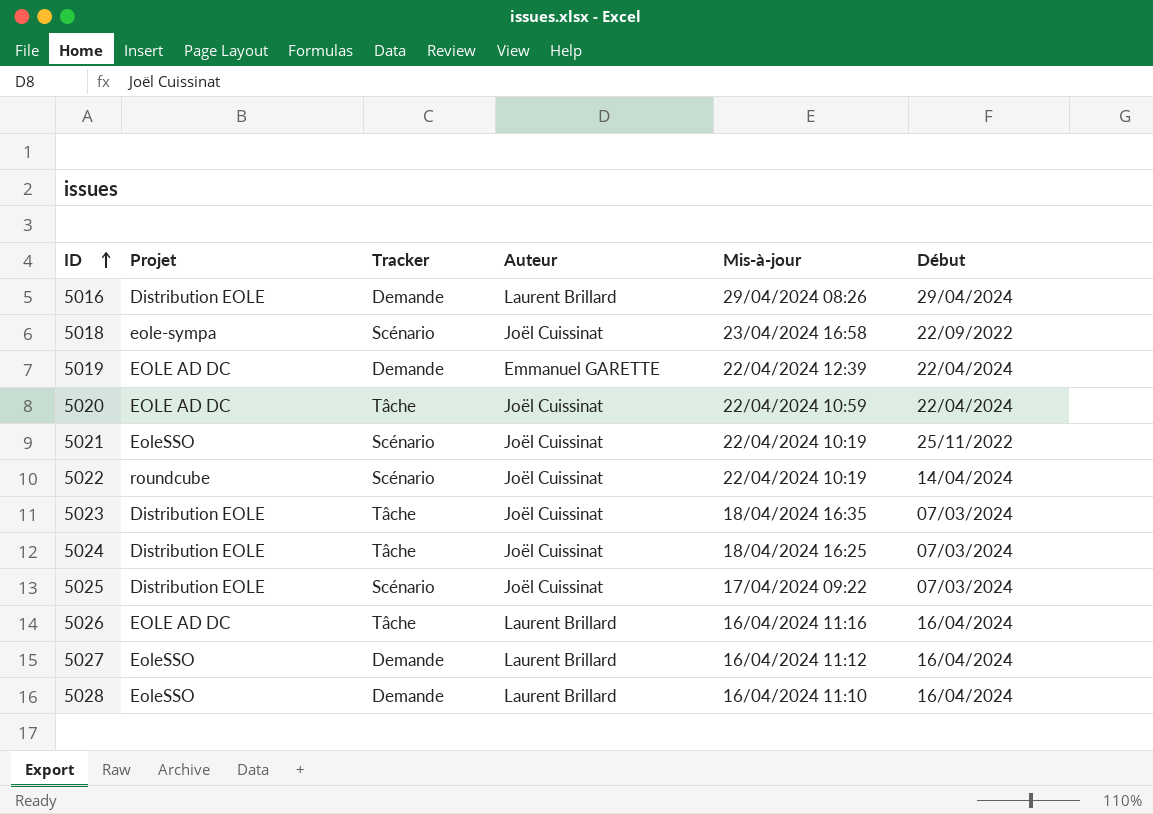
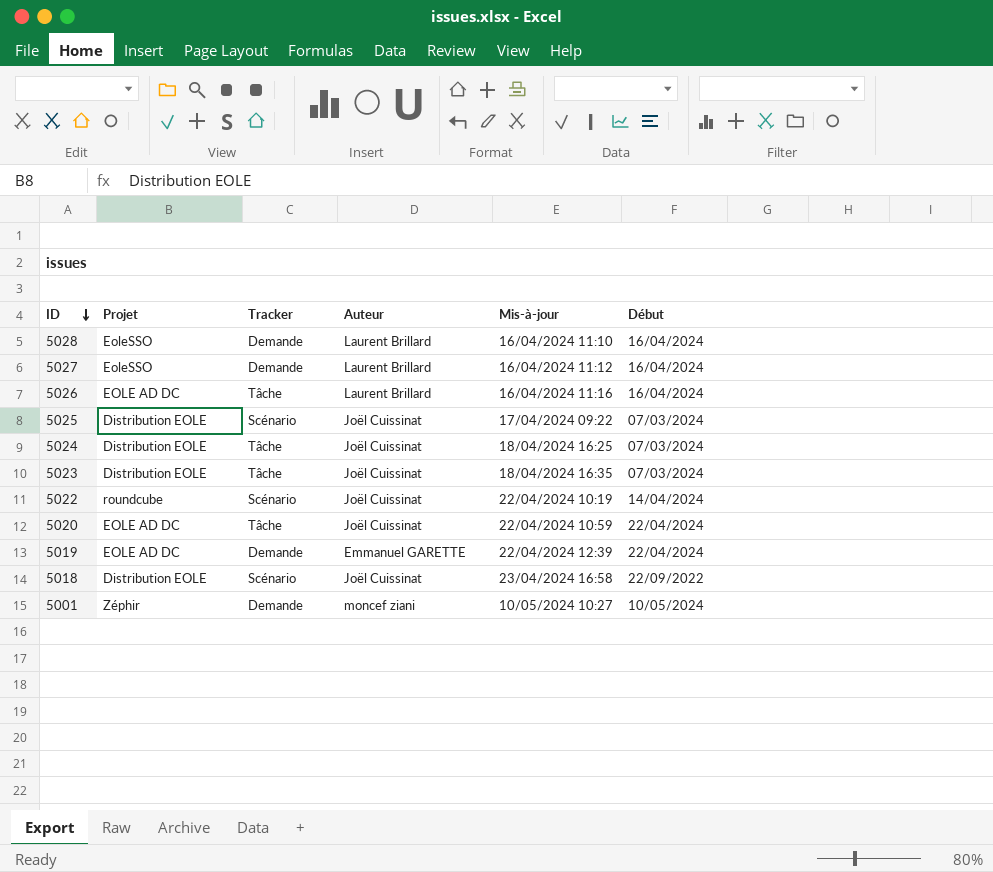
row order: ID ascending -> ID descending
row 5016: Distribution EOLE | Demande | Laurent Brillard | 29/04/2024 08:26 | 29/04/2024 -> none
row 5021: EoleSSO | Scénario | Joël Cuissinat | 22/04/2024 10:19 | 25/11/2022 -> none
5018 | Projet: eole-sympa -> Distribution EOLE
row 5001: none -> Zéphir | Demande | moncef ziani | 10/05/2024 10:27 | 10/05/2024

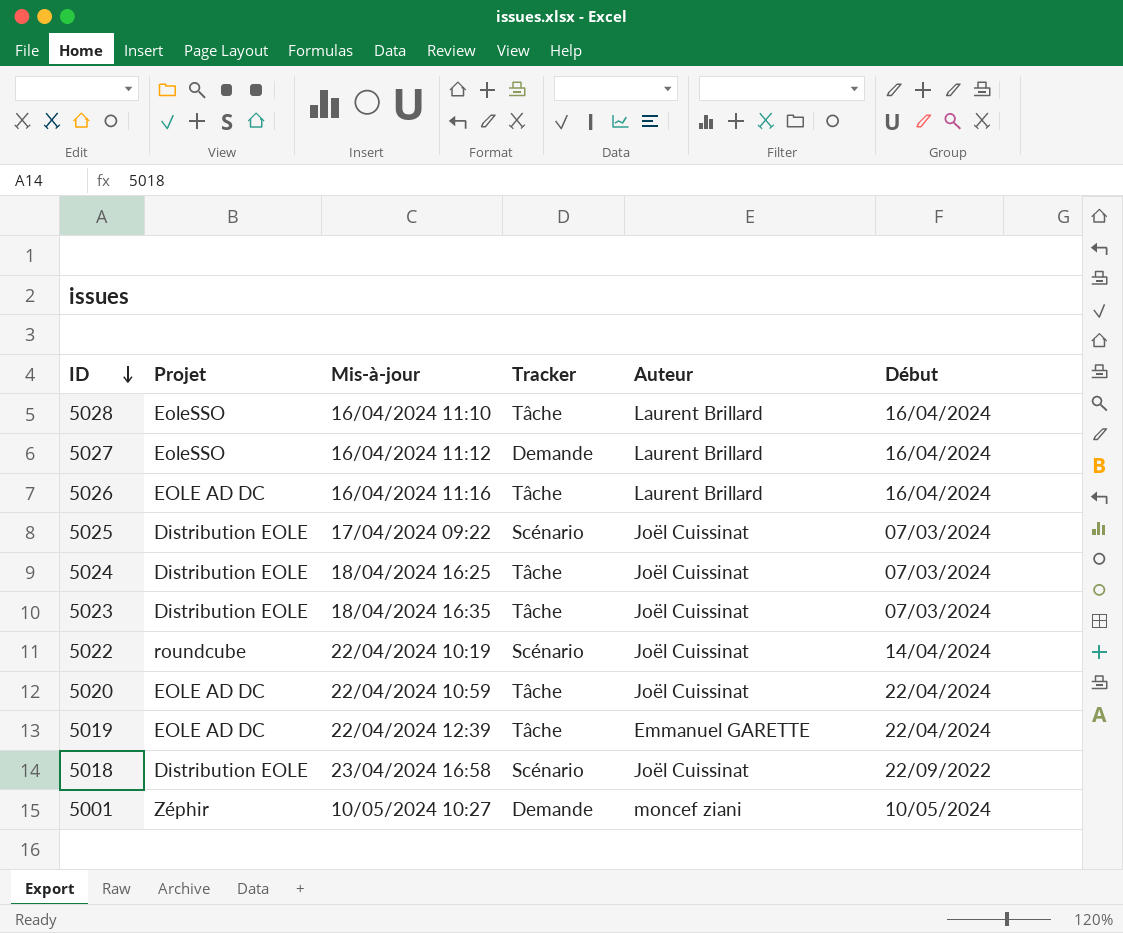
column Mis-à-jour | position: 5 -> 3
5028 | Tracker: Demande -> Tâche
5019 | Tracker: Demande -> Tâche

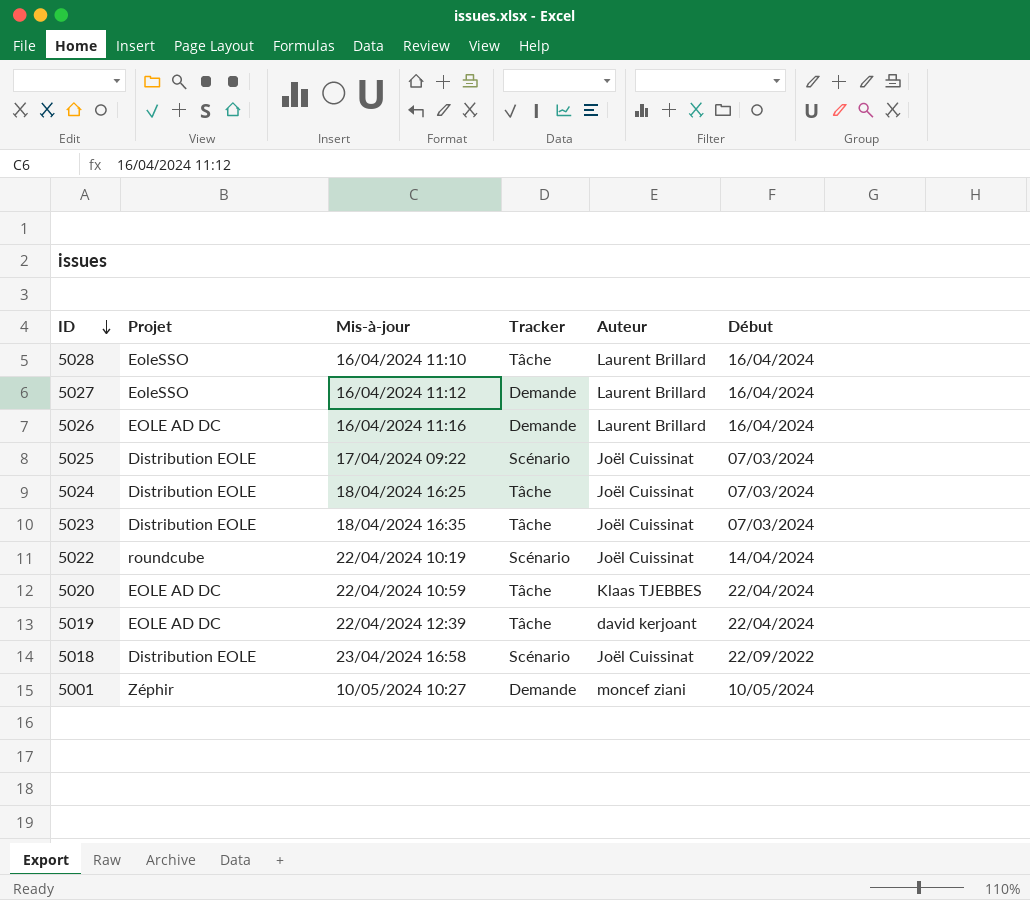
5026 | Tracker: Tâche -> Demande
5020 | Auteur: Joël Cuissinat -> Klaas TJEBBES
5019 | Auteur: Emmanuel GARETTE -> david kerjoant

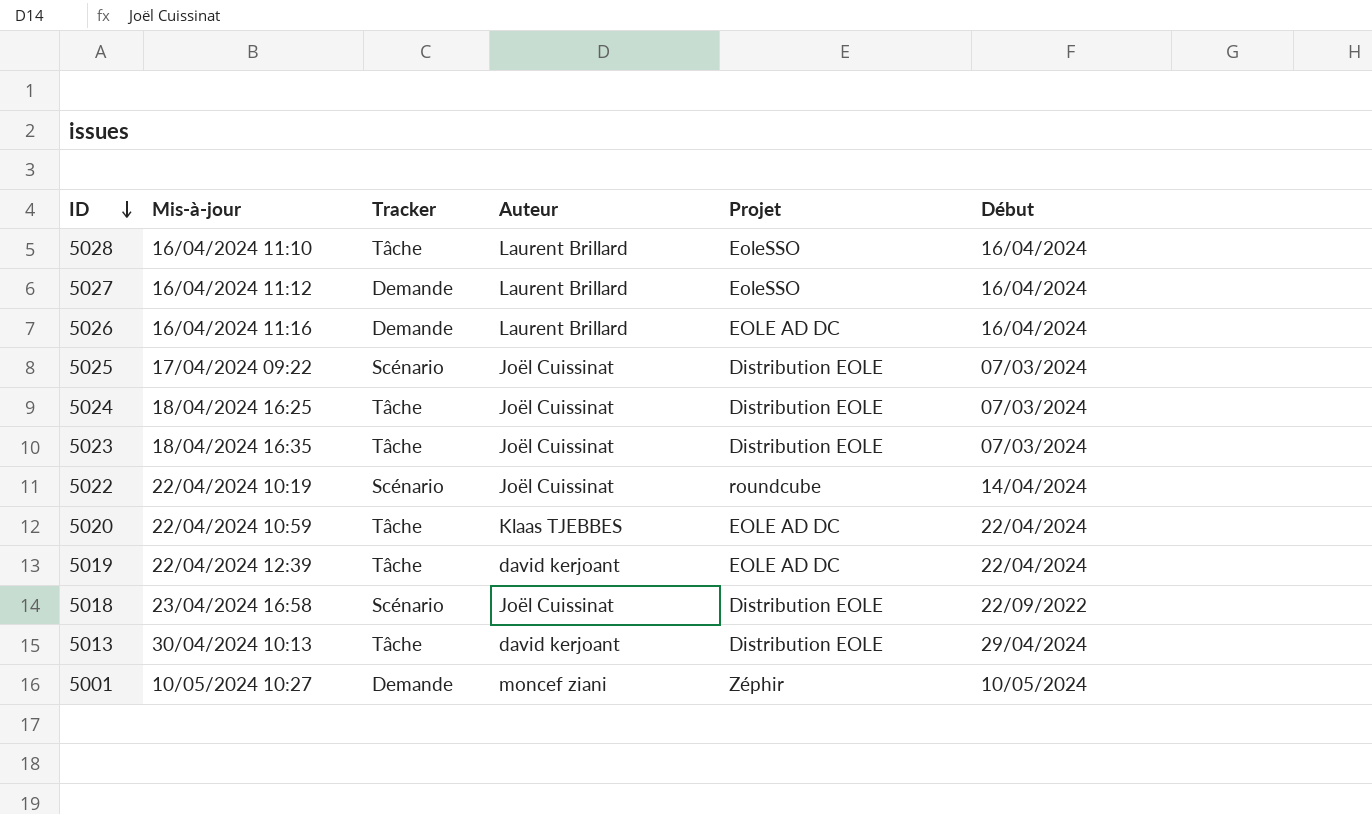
column Projet | position: 2 -> 5
row 5013: none -> 30/04/2024 10:13 | Tâche | david kerjoant | Distribution EOLE | 29/04/2024

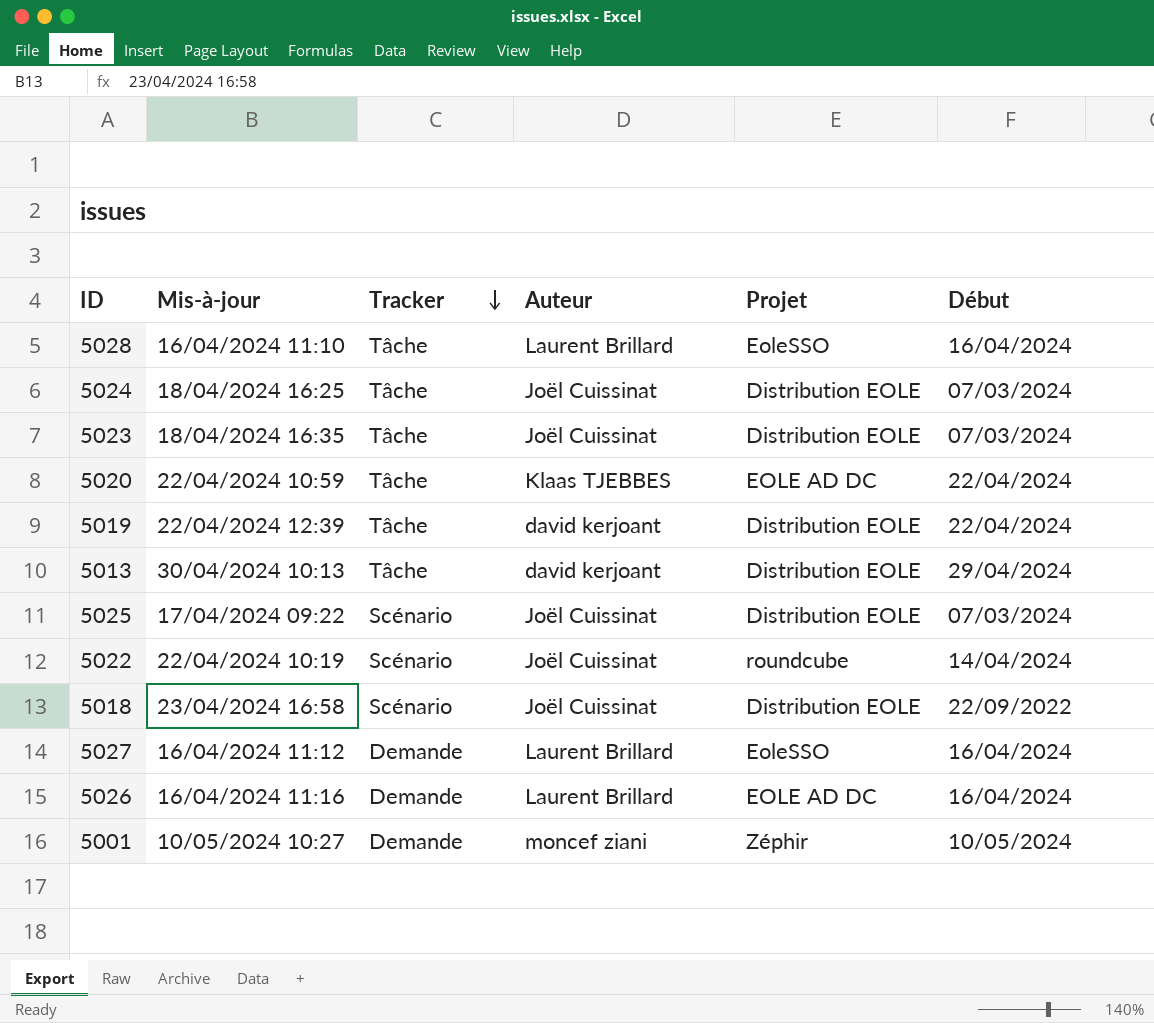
row order: ID descending -> Tracker descending
5019 | Projet: EOLE AD DC -> Distribution EOLE

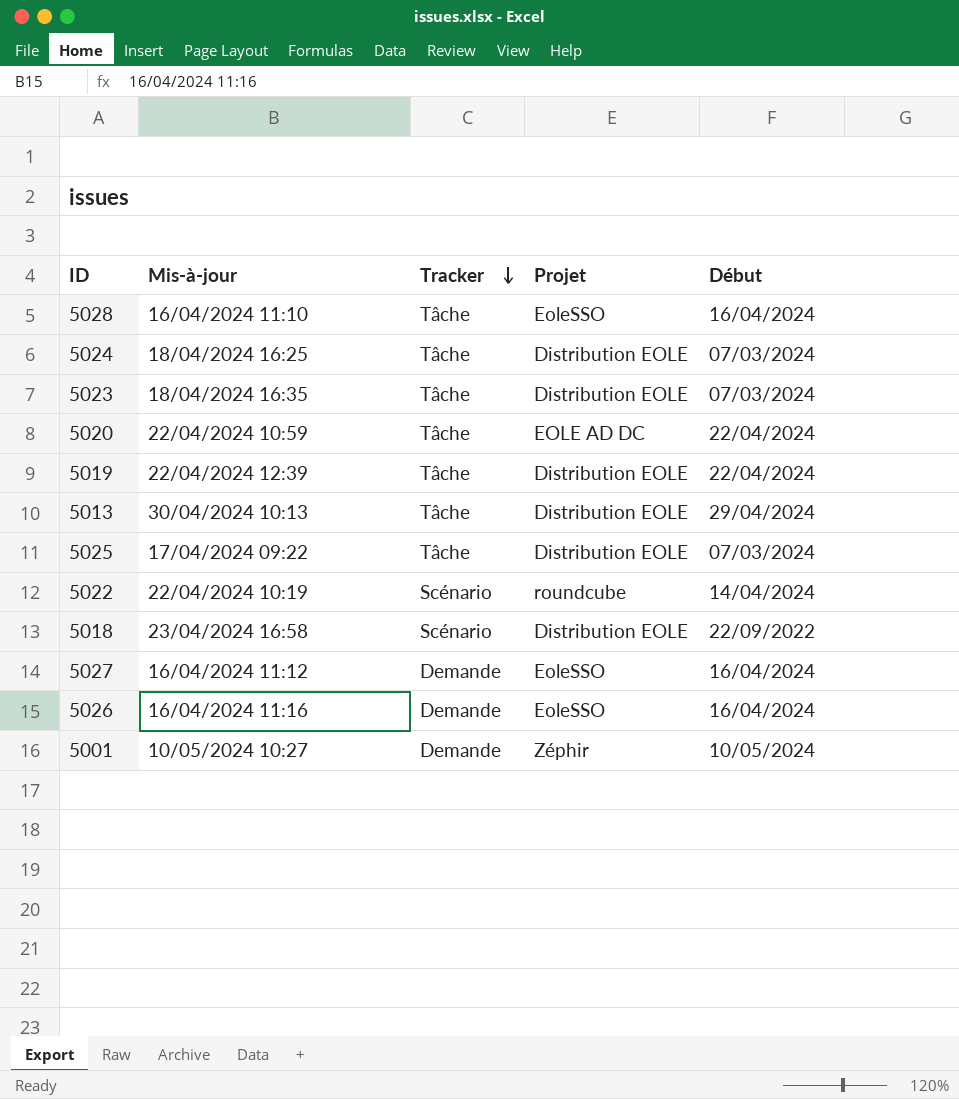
column Auteur | position: 4 -> none
5025 | Tracker: Scénario -> Tâche
5026 | Projet: EOLE AD DC -> EoleSSO

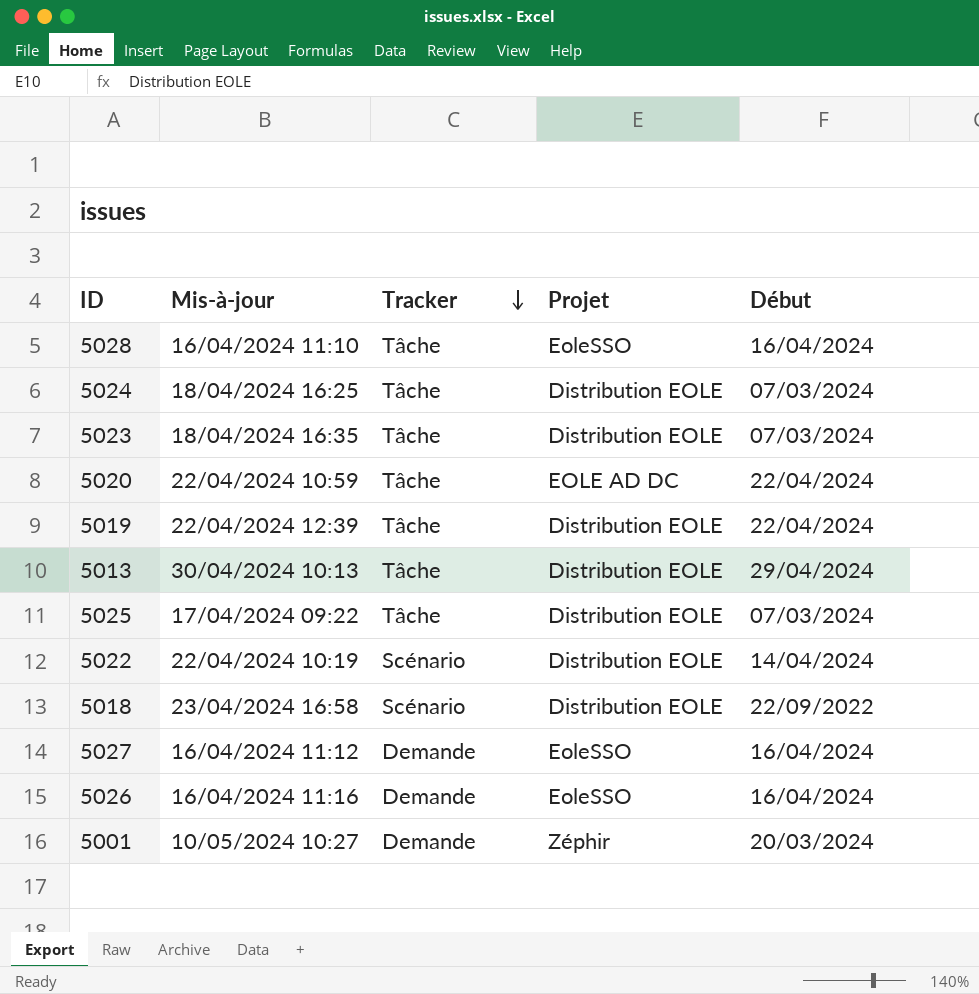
5022 | Projet: roundcube -> Distribution EOLE
5001 | Début: 10/05/2024 -> 20/03/2024

